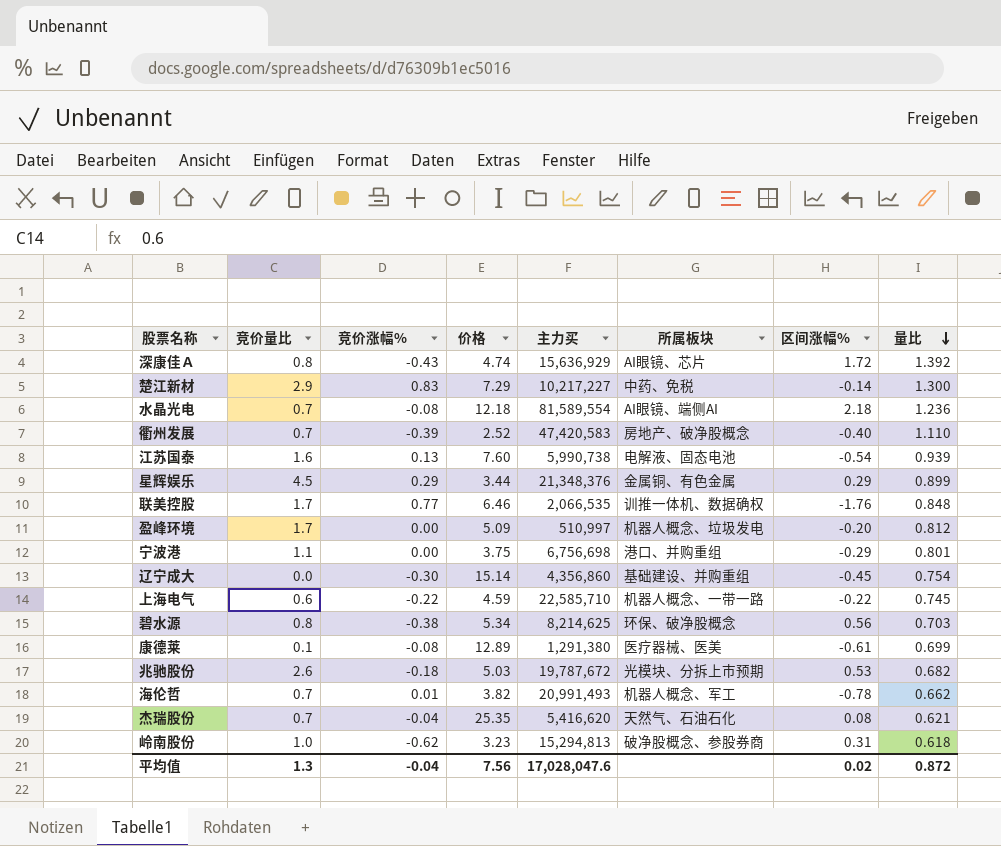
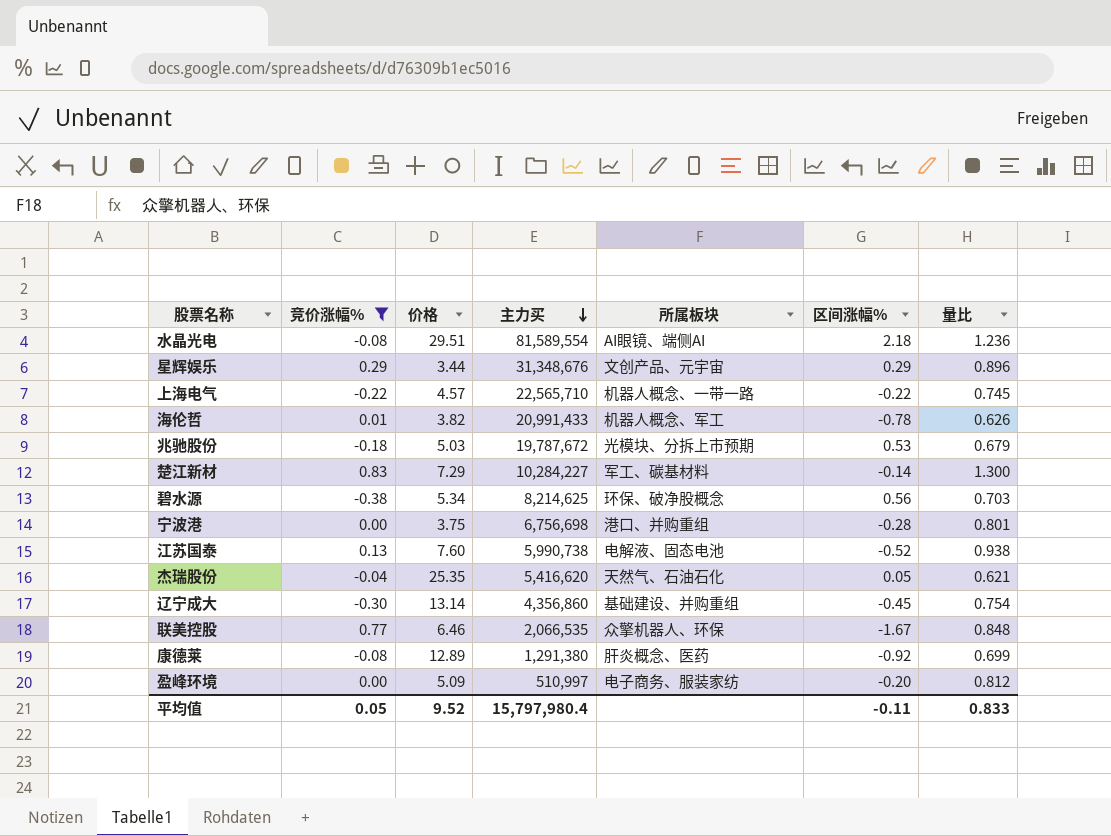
filter: none -> 竞价涨幅% >= -0.38
row order: 量比 descending -> 主力买 descending
column 竞价量比 | position: 2 -> none
水晶光电 | 价格: 12.18 -> 29.51
星辉娱乐 | 主力买: 21,348,376 -> 31,348,676
星辉娱乐 | 所属板块: 金属铜、有色金属 -> 文创产品、元宇宙
星辉娱乐 | 量比: 0.899 -> 0.896
上海电气 | 价格: 4.59 -> 4.57
上海电气 | 主力买: 22,585,710 -> 22,565,710
海伦哲 | 主力买: 20,991,493 -> 20,991,433
海伦哲 | 量比: 0.662 -> 0.626
兆驰股份 | 量比: 0.682 -> 0.679
楚江新材 | 主力买: 10,217,227 -> 10,284,227
楚江新材 | 所属板块: 中药、免税 -> 军工、碳基材料
宁波港 | 区间涨幅%: -0.29 -> -0.28
江苏国泰 | 区间涨幅%: -0.54 -> -0.52
江苏国泰 | 量比: 0.939 -> 0.938
杰瑞股份 | 区间涨幅%: 0.08 -> 0.05
辽宁成大 | 价格: 15.14 -> 13.14
联美控股 | 所属板块: 训推一体机、数据确权 -> 众擎机器人、环保
联美控股 | 区间涨幅%: -1.76 -> -1.67
康德莱 | 所属板块: 医疗器械、医美 -> 肝炎概念、医药
康德莱 | 区间涨幅%: -0.61 -> -0.92
盈峰环境 | 所属板块: 机器人概念、垃圾发电 -> 电子商务、服装家纺
平均值 | 竞价涨幅%: -0.04 -> 0.05
平均值 | 价格: 7.56 -> 9.52
平均值 | 主力买: 17,028,047.6 -> 15,797,980.4
平均值 | 区间涨幅%: 0.02 -> -0.11
平均值 | 量比: 0.872 -> 0.833

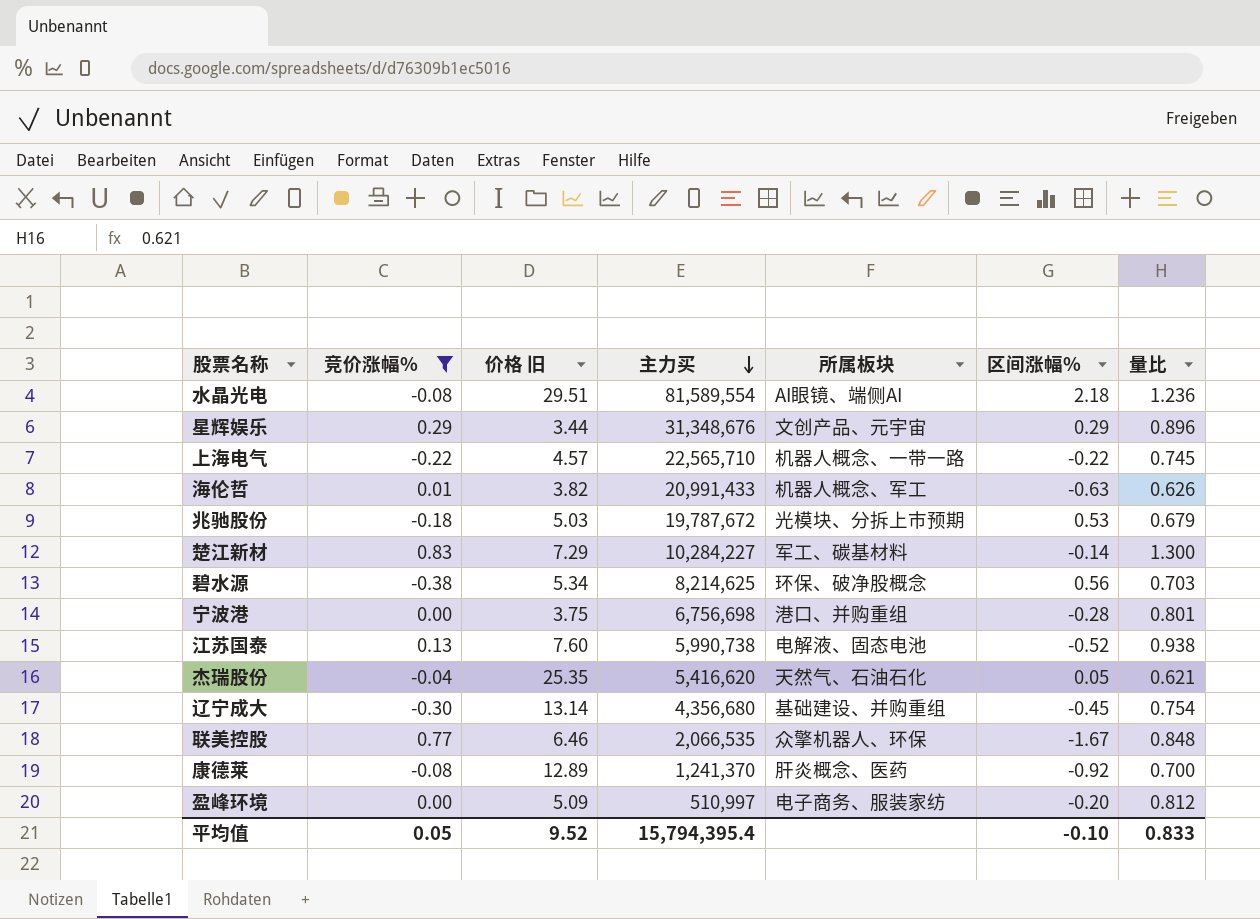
column name: 价格 -> 价格 旧
海伦哲 | 区间涨幅%: -0.78 -> -0.63
辽宁成大 | 主力买: 4,356,860 -> 4,356,680
康德莱 | 主力买: 1,291,380 -> 1,241,370
康德莱 | 量比: 0.699 -> 0.700
平均值 | 主力买: 15,797,980.4 -> 15,794,395.4
平均值 | 区间涨幅%: -0.11 -> -0.10

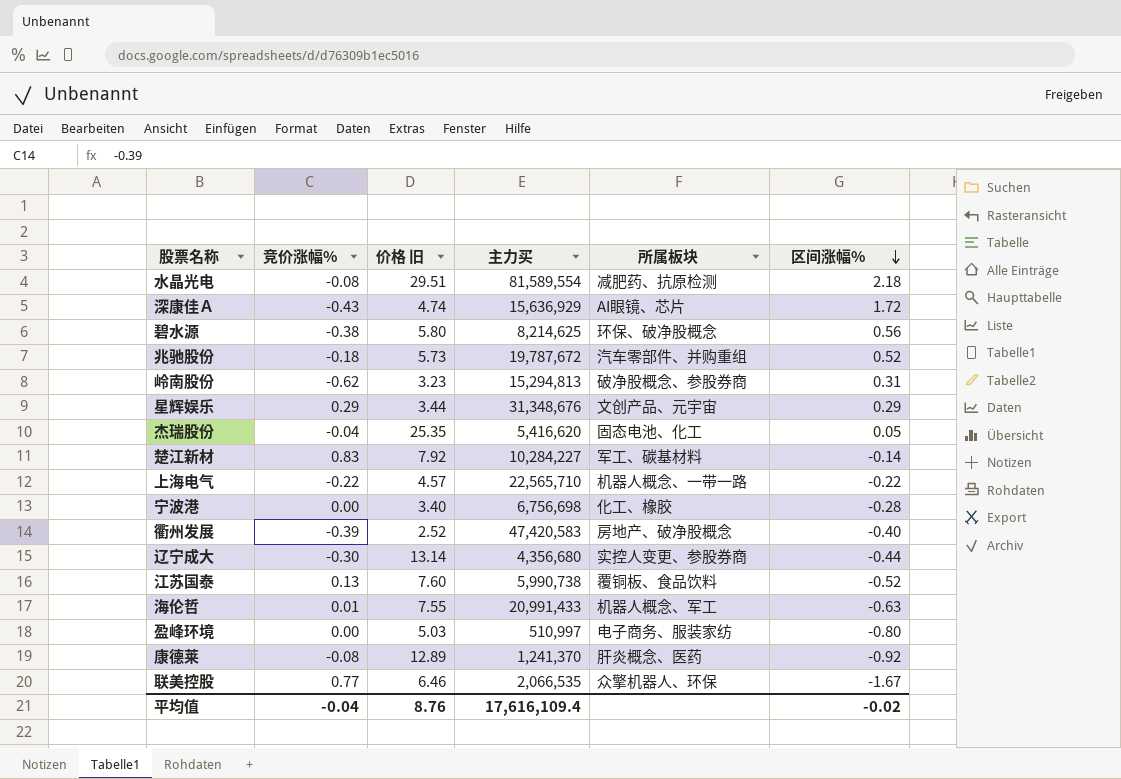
filter: 竞价涨幅% >= -0.38 -> none
row order: 主力买 descending -> 区间涨幅% descending
column 量比 | position: 7 -> none
水晶光电 | 所属板块: AI眼镜、端侧AI -> 减肥药、抗原检测
碧水源 | 价格 旧: 5.34 -> 5.80
兆驰股份 | 价格 旧: 5.03 -> 5.73
兆驰股份 | 所属板块: 光模块、分拆上市预期 -> 汽车零部件、并购重组
兆驰股份 | 区间涨幅%: 0.53 -> 0.52
杰瑞股份 | 所属板块: 天然气、石油石化 -> 固态电池、化工
楚江新材 | 价格 旧: 7.29 -> 7.92
宁波港 | 价格 旧: 3.75 -> 3.40
宁波港 | 所属板块: 港口、并购重组 -> 化工、橡胶
辽宁成大 | 所属板块: 基础建设、并购重组 -> 实控人变更、参股券商
辽宁成大 | 区间涨幅%: -0.45 -> -0.44
江苏国泰 | 所属板块: 电解液、固态电池 -> 覆铜板、食品饮料
海伦哲 | 价格 旧: 3.82 -> 7.55
盈峰环境 | 价格 旧: 5.09 -> 5.03
盈峰环境 | 区间涨幅%: -0.20 -> -0.80
平均值 | 竞价涨幅%: 0.05 -> -0.04
平均值 | 价格 旧: 9.52 -> 8.76
平均值 | 主力买: 15,794,395.4 -> 17,616,109.4
平均值 | 区间涨幅%: -0.10 -> -0.02

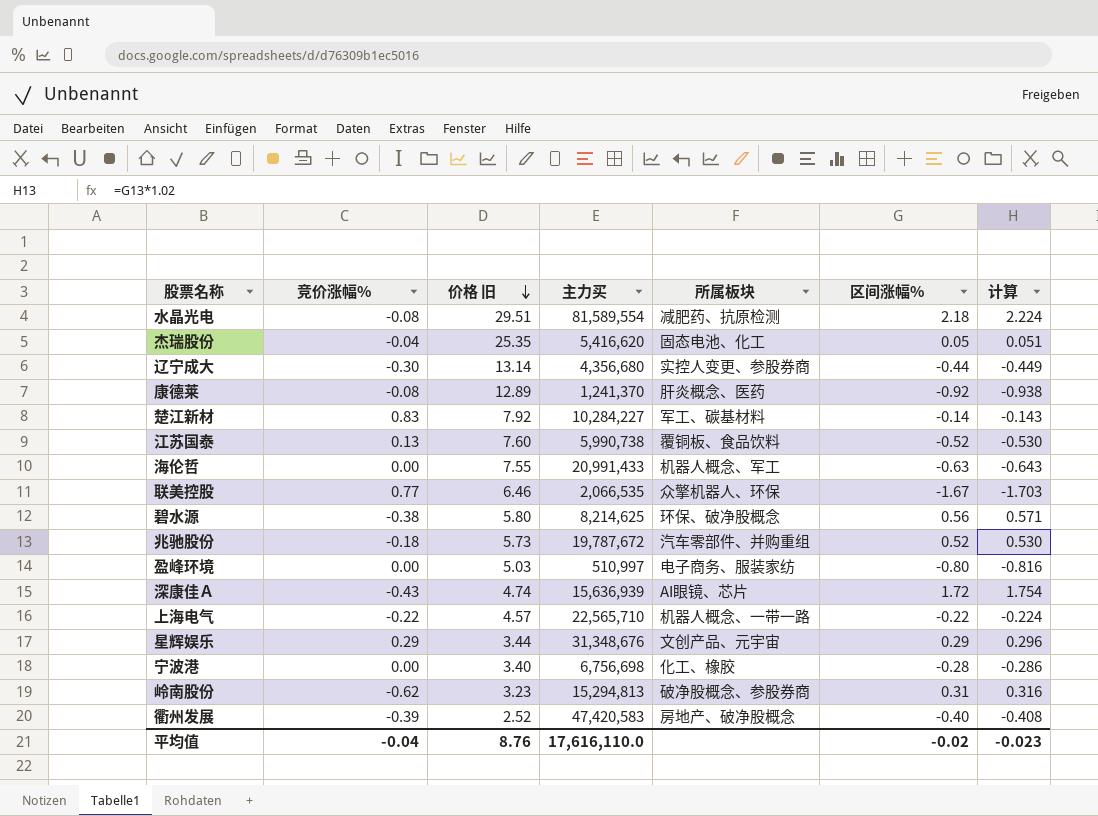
row order: 区间涨幅% descending -> 价格 旧 descending
column 计算 | formula: none -> [区间涨幅%] * 1.02
海伦哲 | 竞价涨幅%: 0.01 -> 0.00
深康佳Ａ | 主力买: 15,636,929 -> 15,636,939
平均值 | 主力买: 17,616,109.4 -> 17,616,110.0

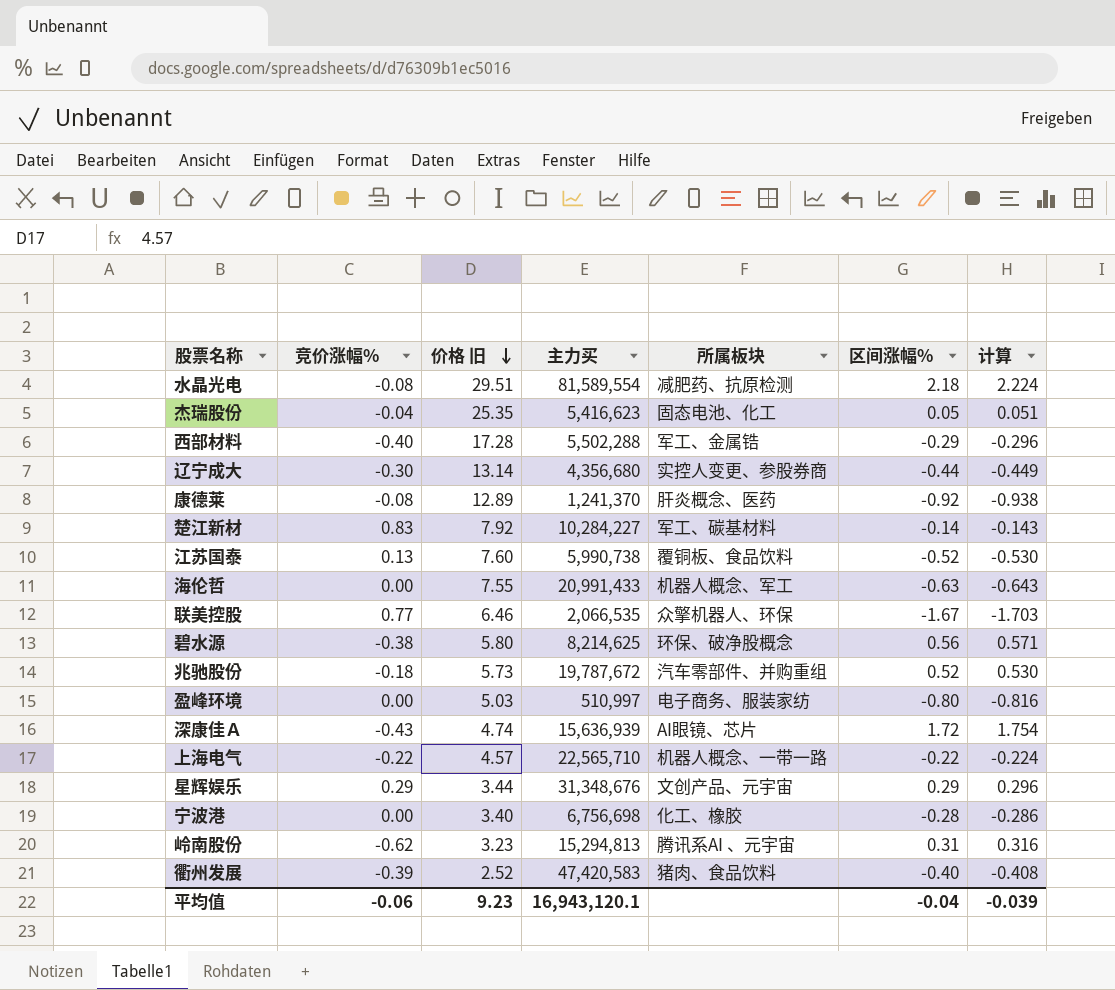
杰瑞股份 | 主力买: 5,416,620 -> 5,416,623
row 西部材料: none -> -0.40 | 17.28 | 5,502,288 | 军工、金属锆 | -0.29 | -0.296
岭南股份 | 所属板块: 破净股概念、参股券商 -> 腾讯系AI 、元宇宙
衢州发展 | 所属板块: 房地产、破净股概念 -> 猪肉、食品饮料
平均值 | 竞价涨幅%: -0.04 -> -0.06
平均值 | 价格 旧: 8.76 -> 9.23
平均值 | 主力买: 17,616,110.0 -> 16,943,120.1
平均值 | 区间涨幅%: -0.02 -> -0.04
平均值 | 计算: -0.023 -> -0.039

